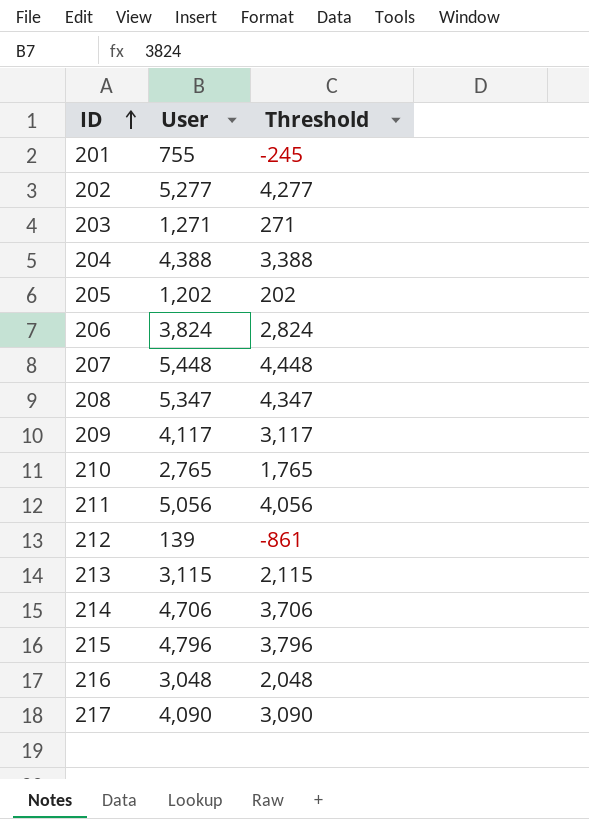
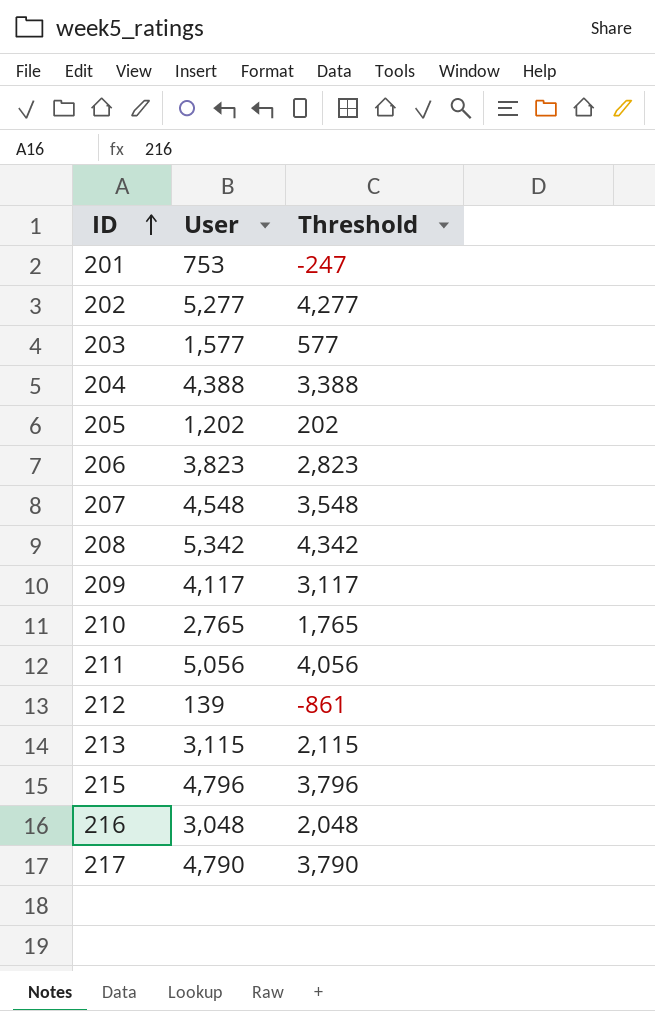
row 214: 4,706 | 3,706 -> none
201 | User: 755 -> 753
201 | Threshold: -245 -> -247
203 | User: 1,271 -> 1,577
203 | Threshold: 271 -> 577
206 | User: 3,824 -> 3,823
206 | Threshold: 2,824 -> 2,823
207 | User: 5,448 -> 4,548
207 | Threshold: 4,448 -> 3,548
208 | User: 5,347 -> 5,342
208 | Threshold: 4,347 -> 4,342
217 | User: 4,090 -> 4,790
217 | Threshold: 3,090 -> 3,790

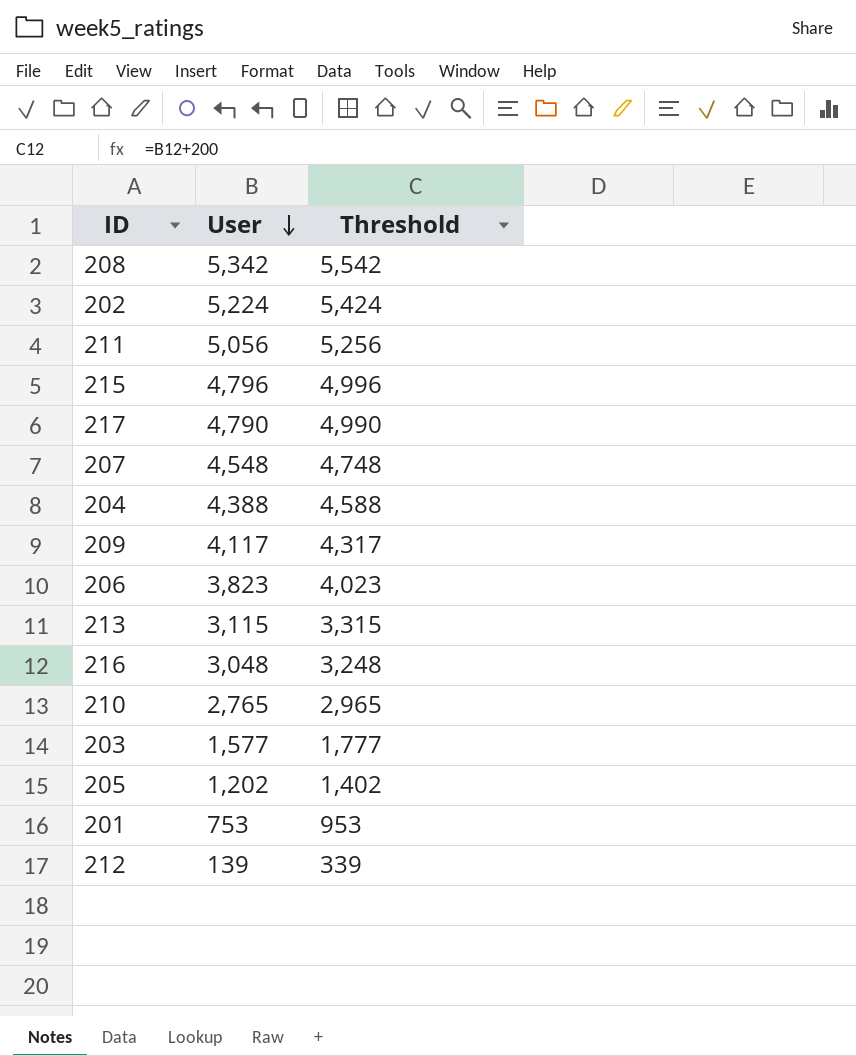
row order: ID ascending -> User descending
column Threshold | formula: [User] - 1000 -> [User] + 200
202 | User: 5,277 -> 5,224

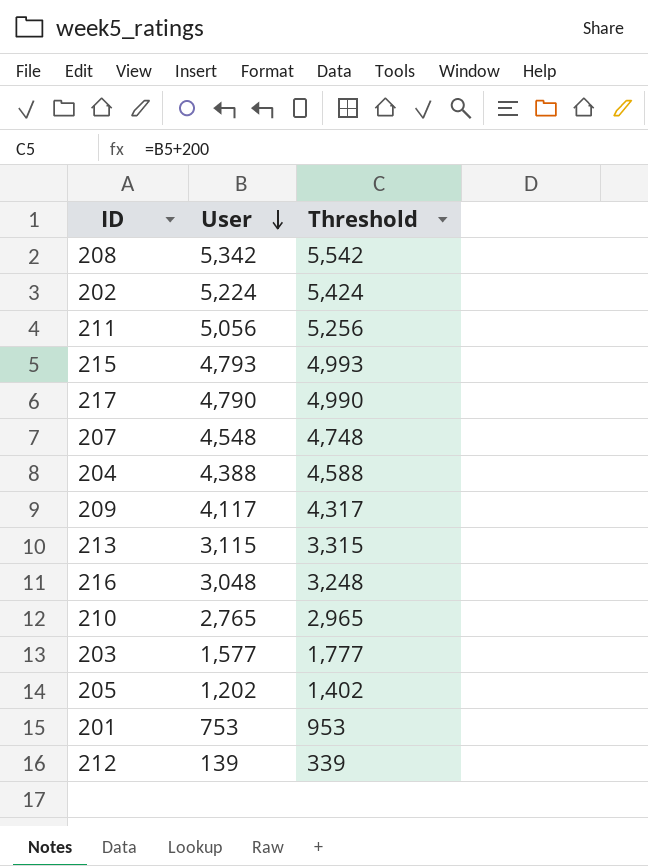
row 206: 3,823 | 4,023 -> none
215 | User: 4,796 -> 4,793
215 | Threshold: 4,996 -> 4,993

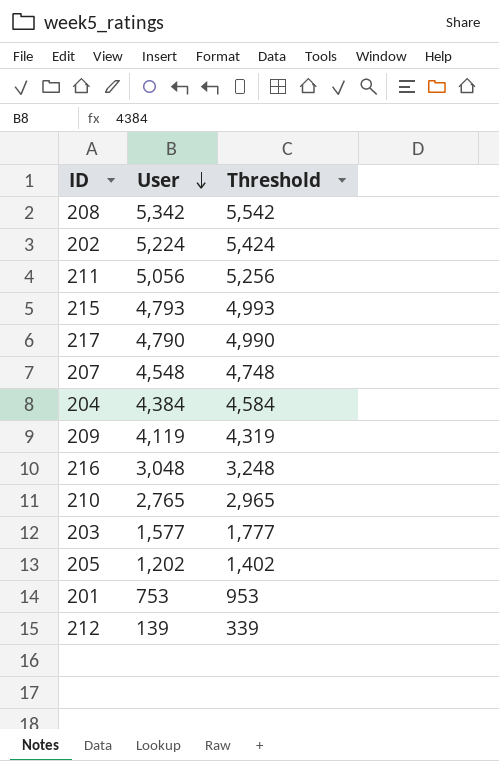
row 213: 3,115 | 3,315 -> none
204 | User: 4,388 -> 4,384
204 | Threshold: 4,588 -> 4,584
209 | User: 4,117 -> 4,119
209 | Threshold: 4,317 -> 4,319

